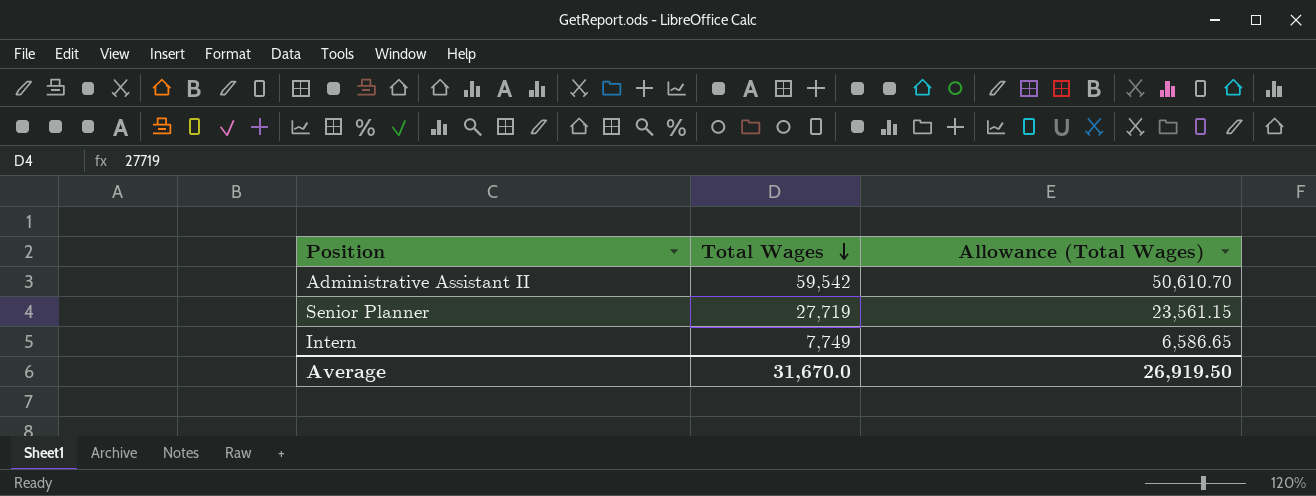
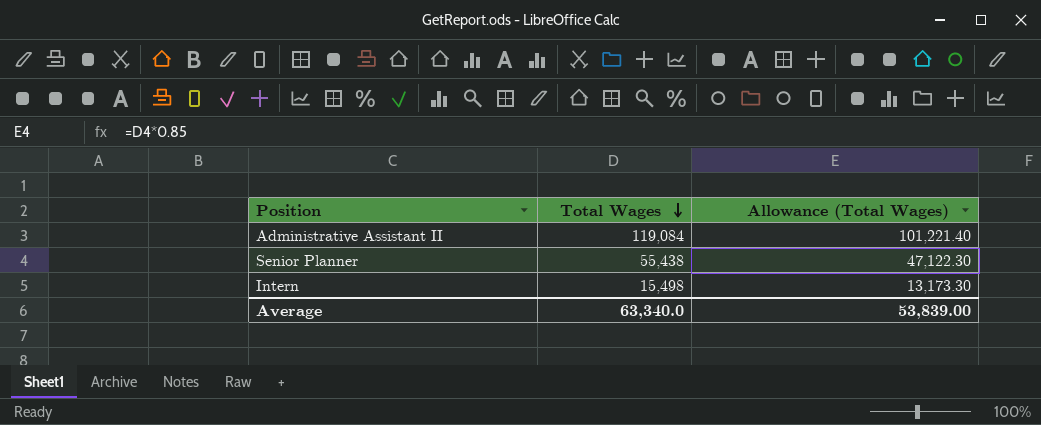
Administrative Assistant II | Total Wages: 59,542 -> 119,084
Administrative Assistant II | Allowance (Total Wages): 50,610.70 -> 101,221.40
Senior Planner | Total Wages: 27,719 -> 55,438
Senior Planner | Allowance (Total Wages): 23,561.15 -> 47,122.30
Intern | Total Wages: 7,749 -> 15,498
Intern | Allowance (Total Wages): 6,586.65 -> 13,173.30
Average | Total Wages: 31,670.0 -> 63,340.0
Average | Allowance (Total Wages): 26,919.50 -> 53,839.00

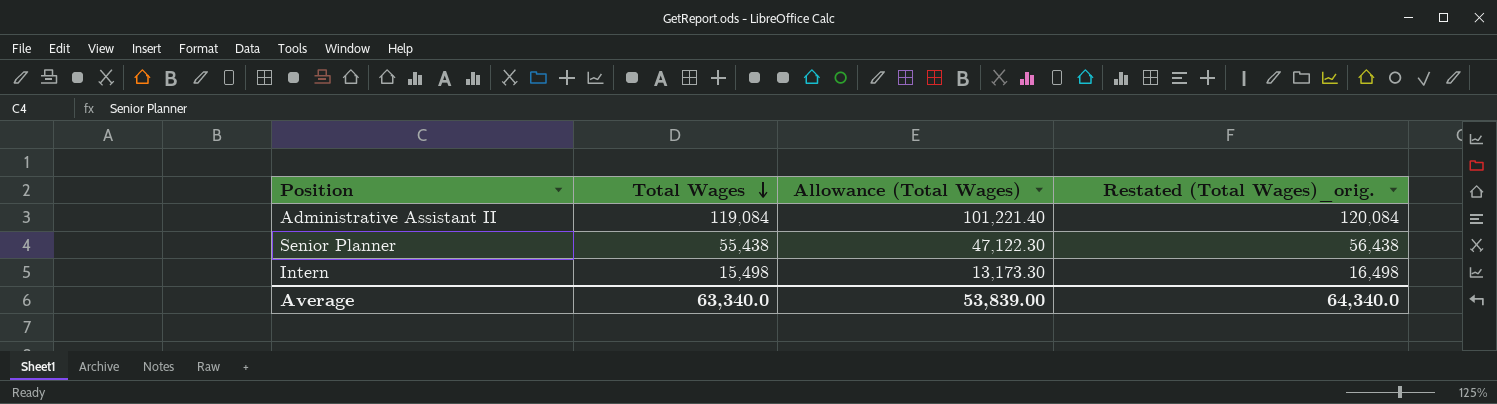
column Restated (Total Wages)_orig. | formula: none -> [Total Wages] + 1000

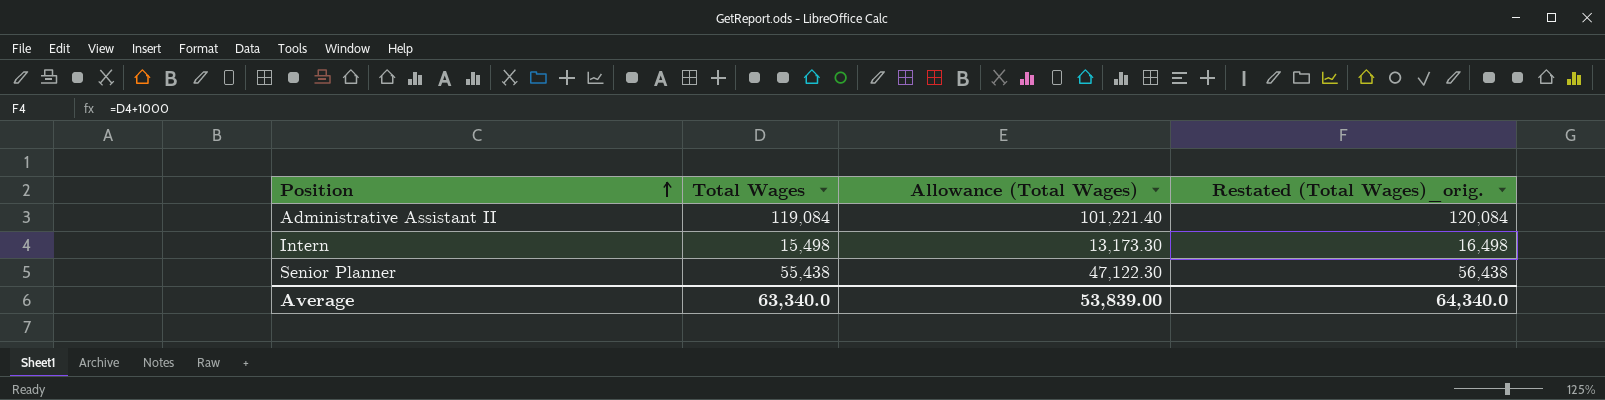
row order: Total Wages descending -> Position ascending

